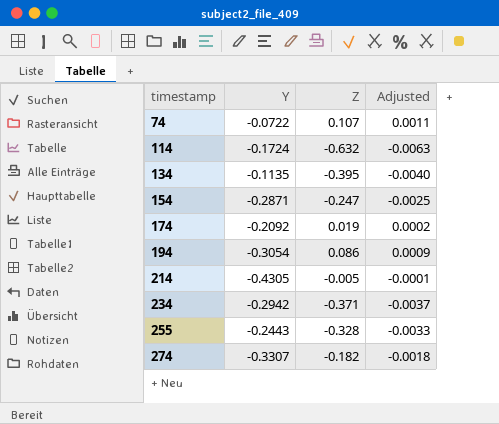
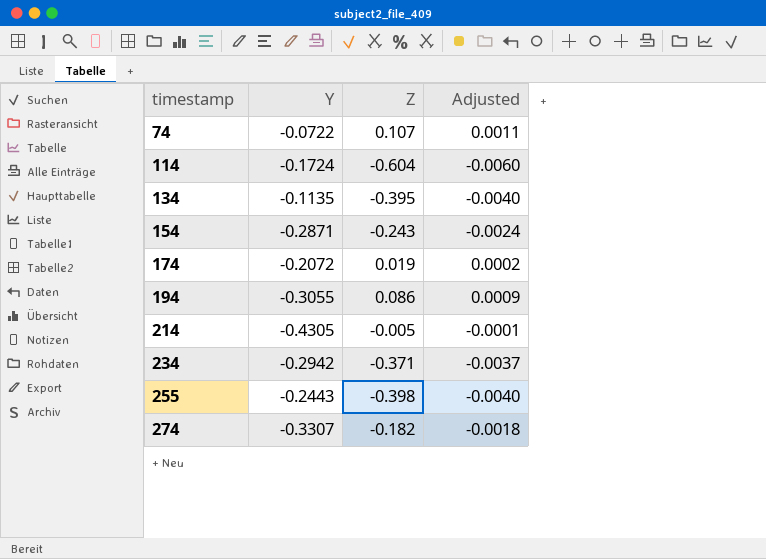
114 | Z: -0.632 -> -0.604
114 | Adjusted: -0.0063 -> -0.0060
154 | Z: -0.247 -> -0.243
154 | Adjusted: -0.0025 -> -0.0024
174 | Y: -0.2092 -> -0.2072
194 | Y: -0.3054 -> -0.3055
255 | Z: -0.328 -> -0.398
255 | Adjusted: -0.0033 -> -0.0040

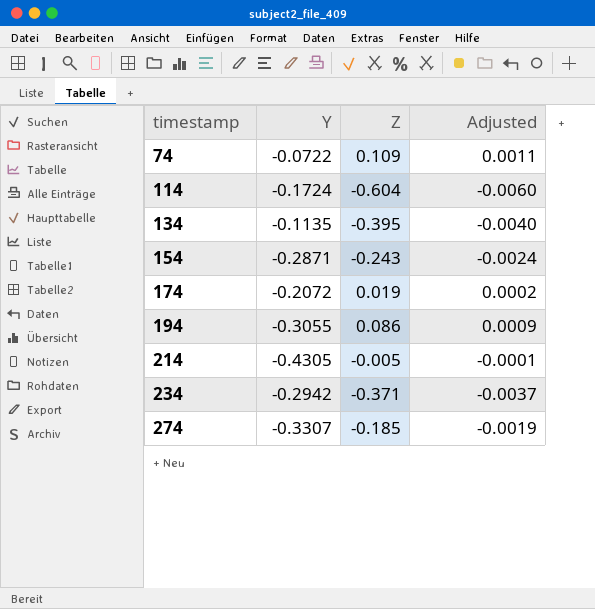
row 255: -0.2443 | -0.398 | -0.0040 -> none
74 | Z: 0.107 -> 0.109
274 | Z: -0.182 -> -0.185
274 | Adjusted: -0.0018 -> -0.0019

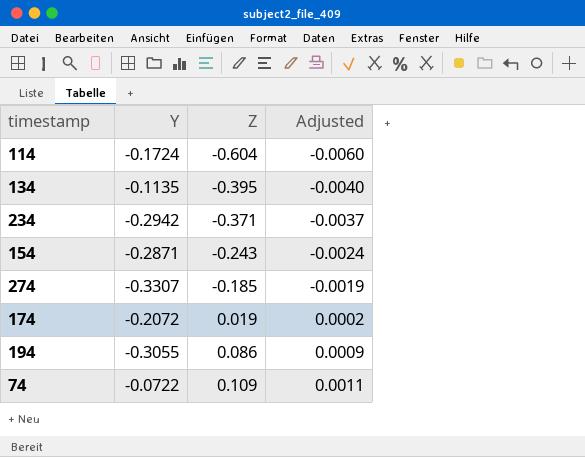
row order: timestamp ascending -> Z ascending
row 214: -0.4305 | -0.005 | -0.0001 -> none

